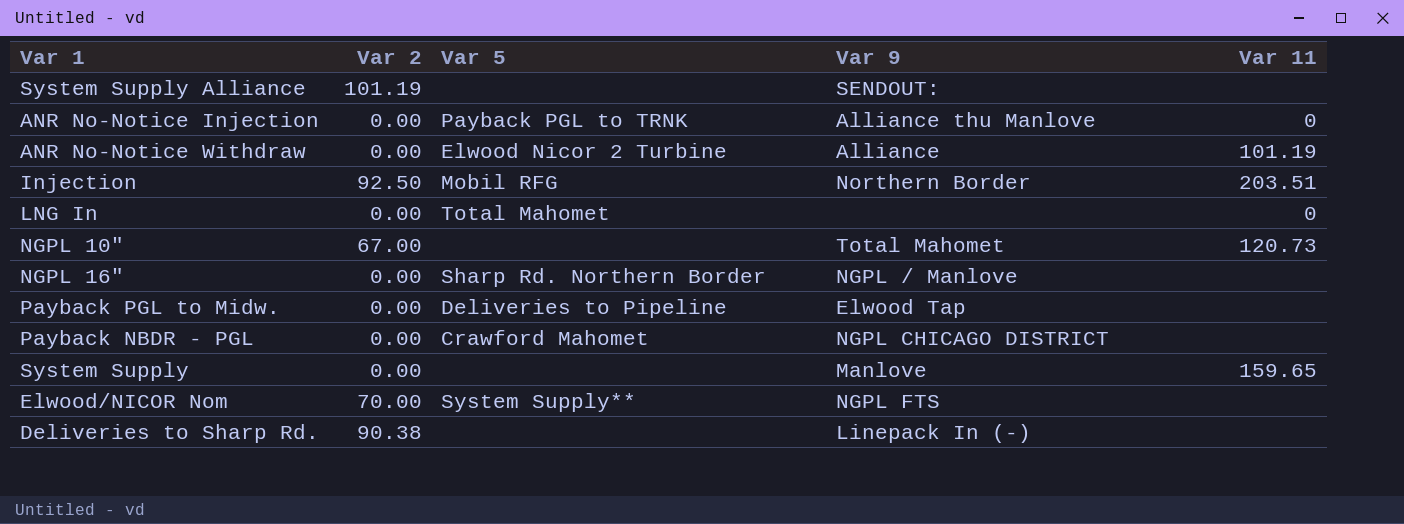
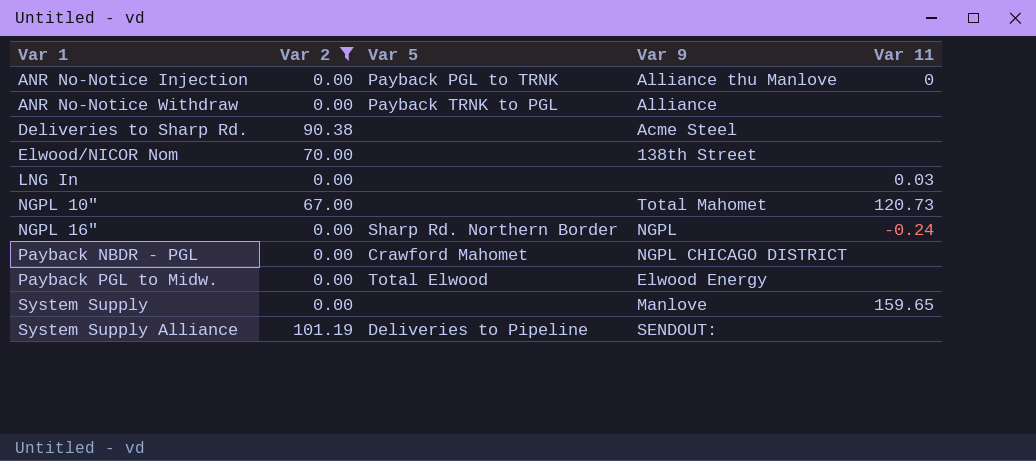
filter: none -> Var 2 != 92.50
row order: none -> Var 1 ascending
ANR No-Notice Withdraw | Var 5: Elwood Nicor 2 Turbine -> Payback TRNK to PGL
ANR No-Notice Withdraw | Var 11: 101.19 -> none
Deliveries to Sharp Rd. | Var 9: Linepack In (-) -> Acme Steel
Elwood/NICOR Nom | Var 5: System Supply** -> none
Elwood/NICOR Nom | Var 9: NGPL FTS -> 138th Street
LNG In | Var 5: Total Mahomet -> none
LNG In | Var 11: 0 -> 0.03
NGPL 16" | Var 9: NGPL / Manlove -> NGPL
NGPL 16" | Var 11: none -> -0.24
Payback PGL to Midw. | Var 5: Deliveries to Pipeline -> Total Elwood
Payback PGL to Midw. | Var 9: Elwood Tap -> Elwood Energy
System Supply Alliance | Var 5: none -> Deliveries to Pipeline

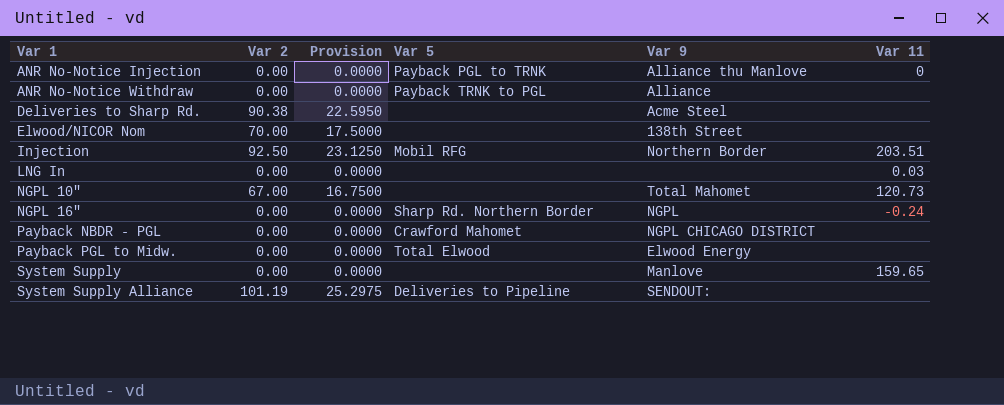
filter: Var 2 != 92.50 -> none
column Provision | formula: none -> [Var 2] * 0.25

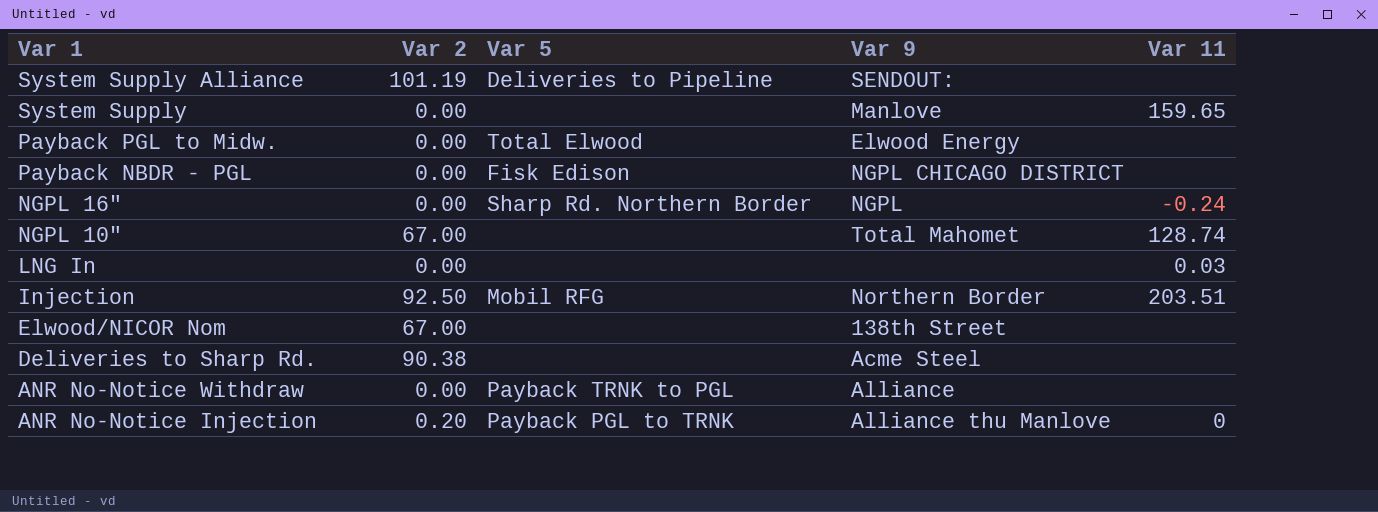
row order: Var 1 ascending -> Var 1 descending
column Provision | formula: [Var 2] * 0.25 -> none
Payback NBDR - PGL | Var 5: Crawford Mahomet -> Fisk Edison
NGPL 10" | Var 11: 120.73 -> 128.74
Elwood/NICOR Nom | Var 2: 70.00 -> 67.00
ANR No-Notice Injection | Var 2: 0.00 -> 0.20

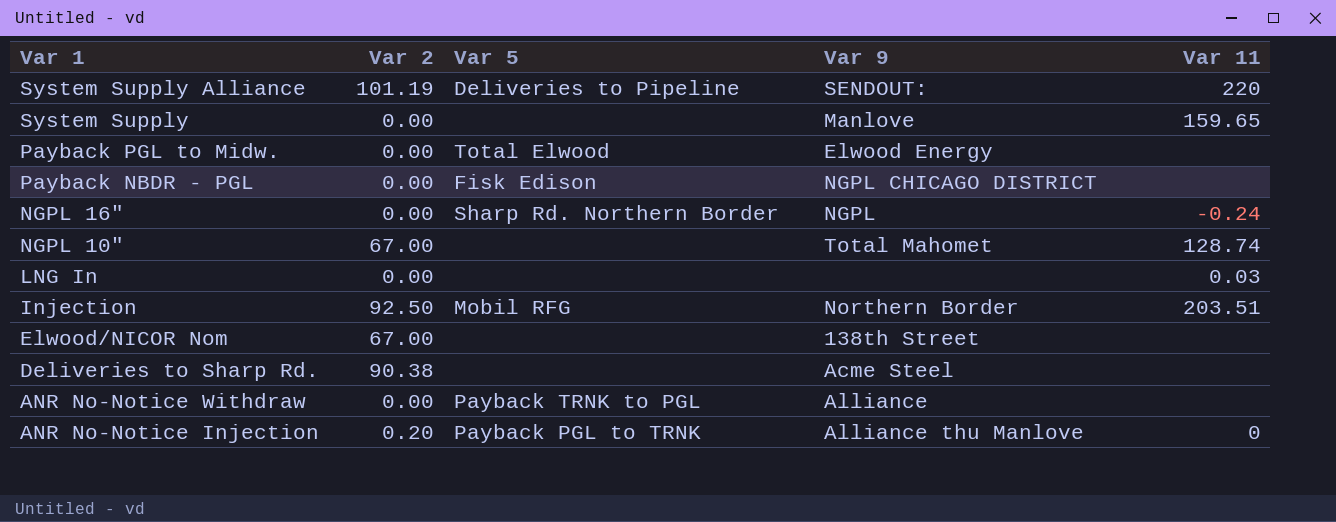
System Supply Alliance | Var 11: none -> 220

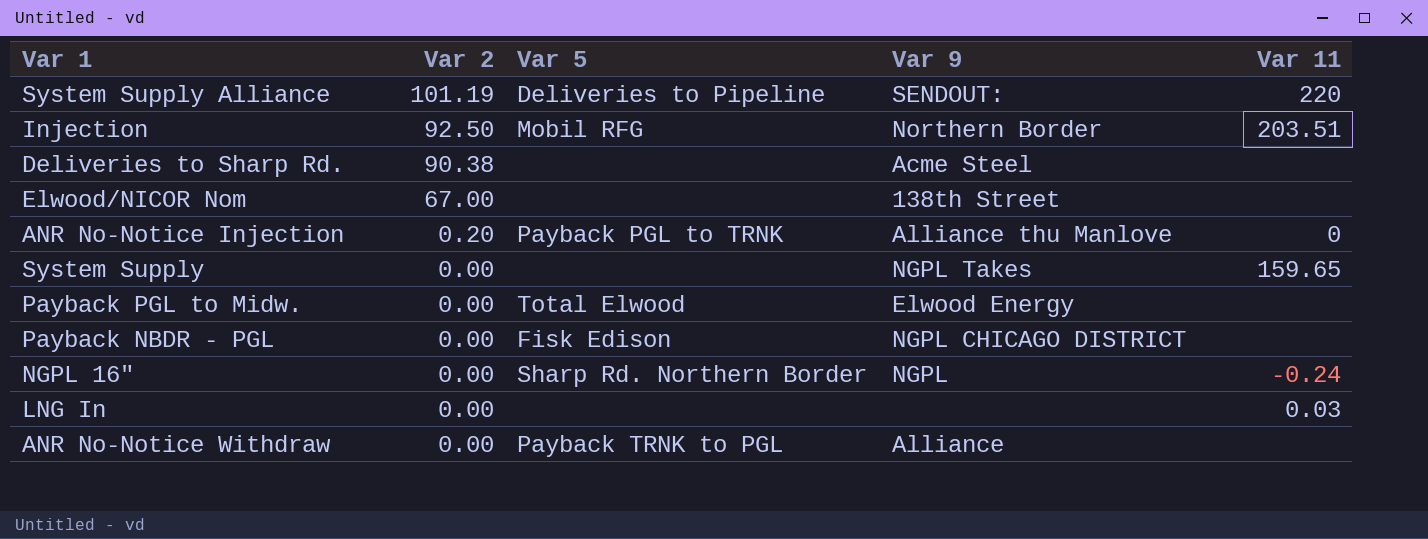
row order: Var 1 descending -> Var 2 descending
row NGPL 10": 67.00 | none | Total Mahomet | 128.74 -> none
System Supply | Var 9: Manlove -> NGPL Takes

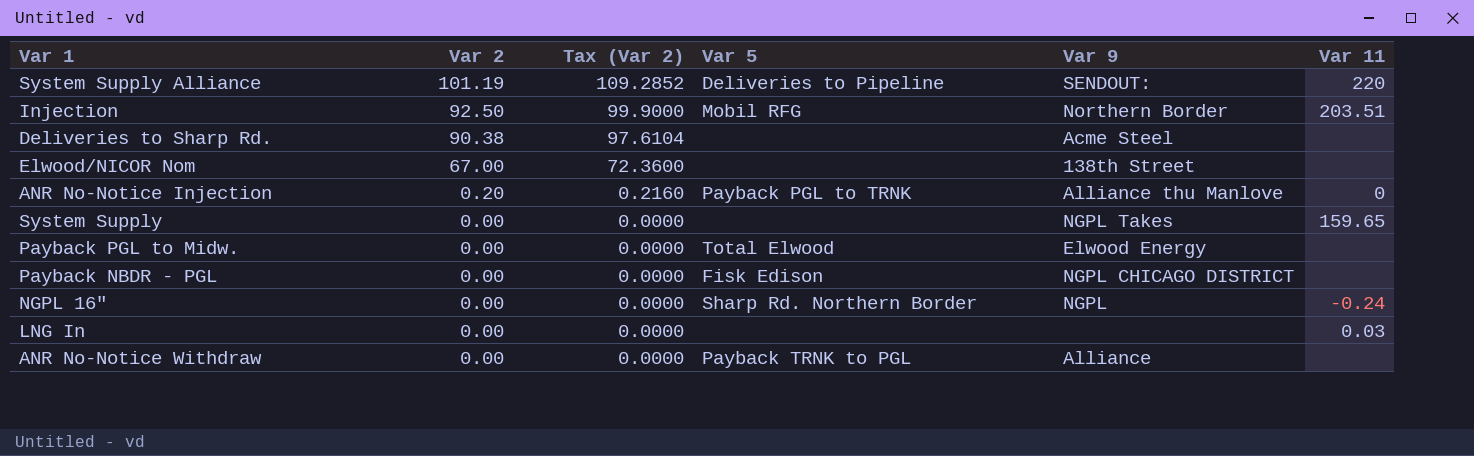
column Tax (Var 2) | formula: none -> [Var 2] * 1.08

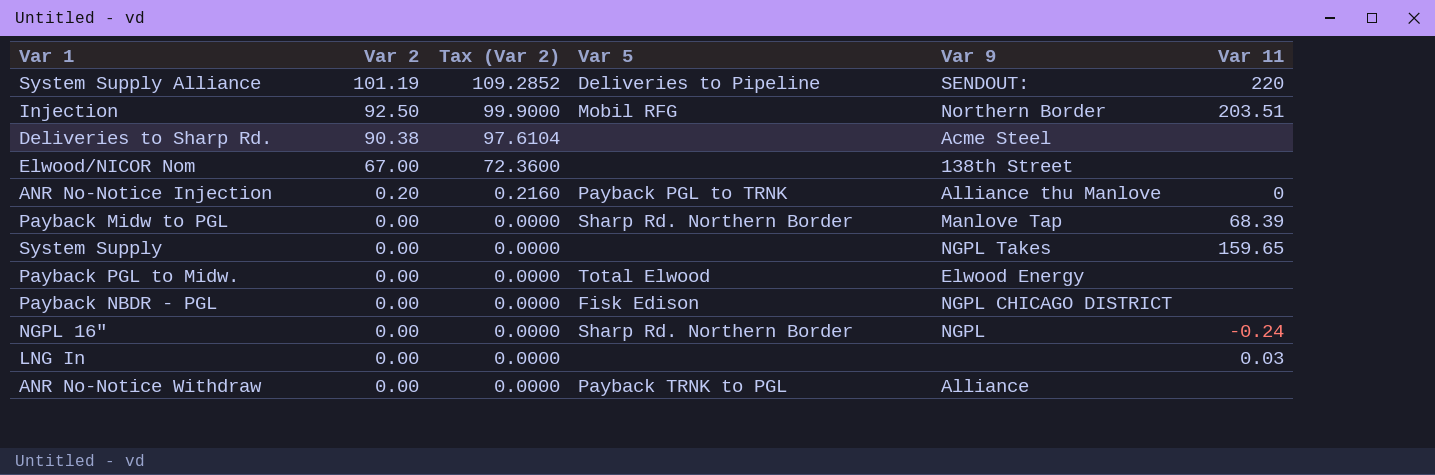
row Payback Midw to PGL: none -> 0.00 | 0.0000 | Sharp Rd. Northern Border | Manlove Tap | 68.39

